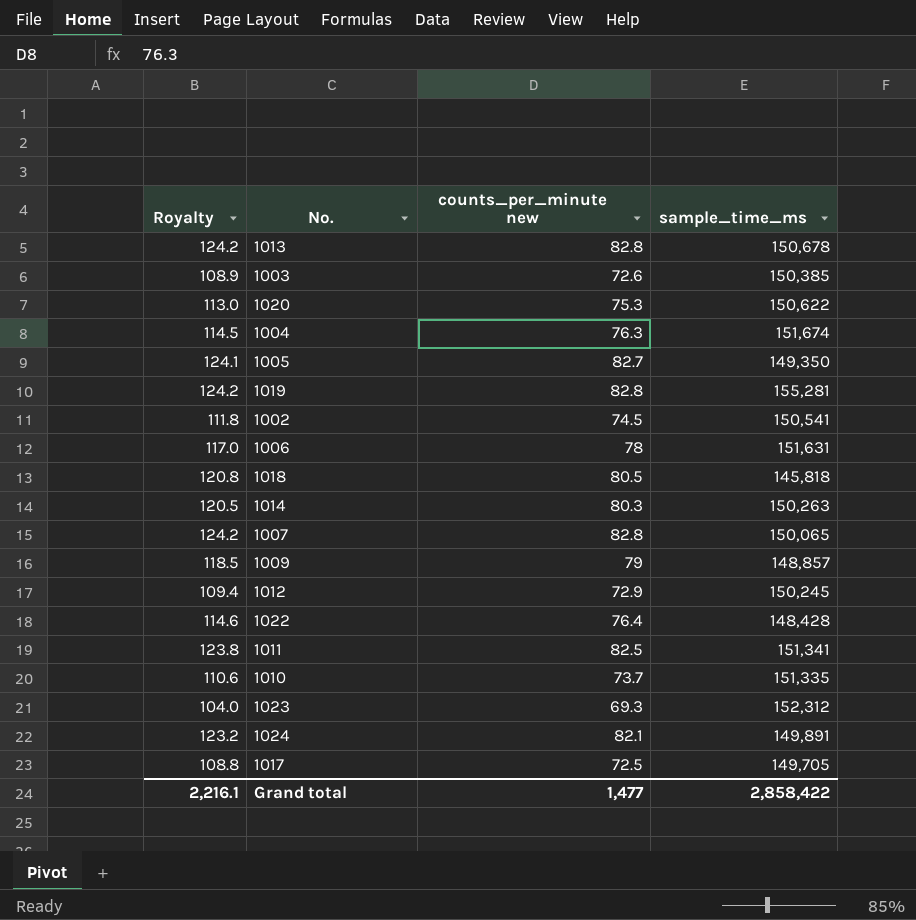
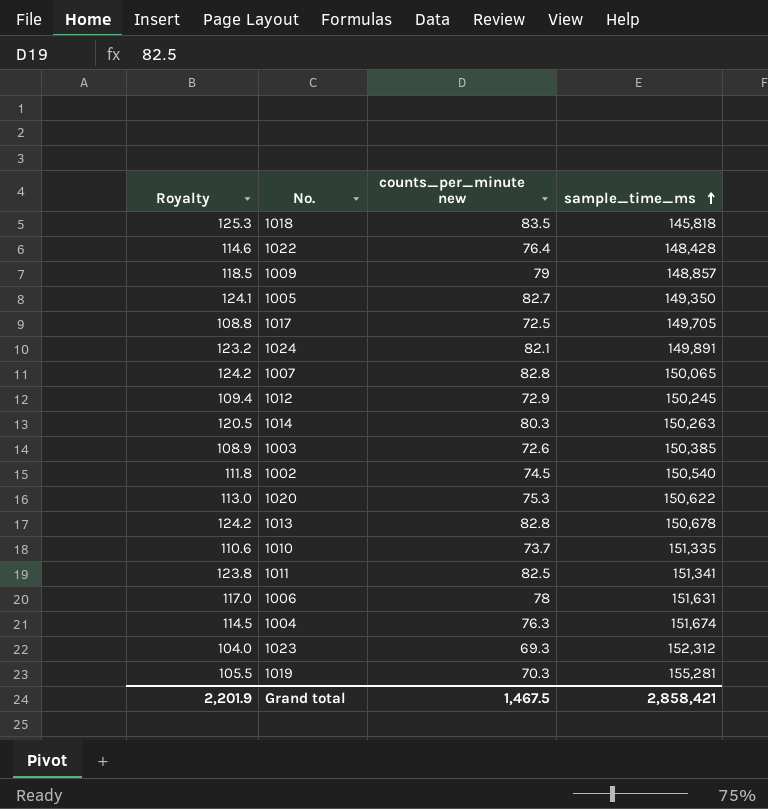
row order: none -> sample_time_ms ascending
1018 | Royalty: 120.8 -> 125.3
1018 | counts_per_minute new: 80.5 -> 83.5
1002 | sample_time_ms: 150,541 -> 150,540
1019 | Royalty: 124.2 -> 105.5
1019 | counts_per_minute new: 82.8 -> 70.3
Grand total | Royalty: 2,216.1 -> 2,201.9
Grand total | counts_per_minute new: 1,477 -> 1,467.5
Grand total | sample_time_ms: 2,858,422 -> 2,858,421

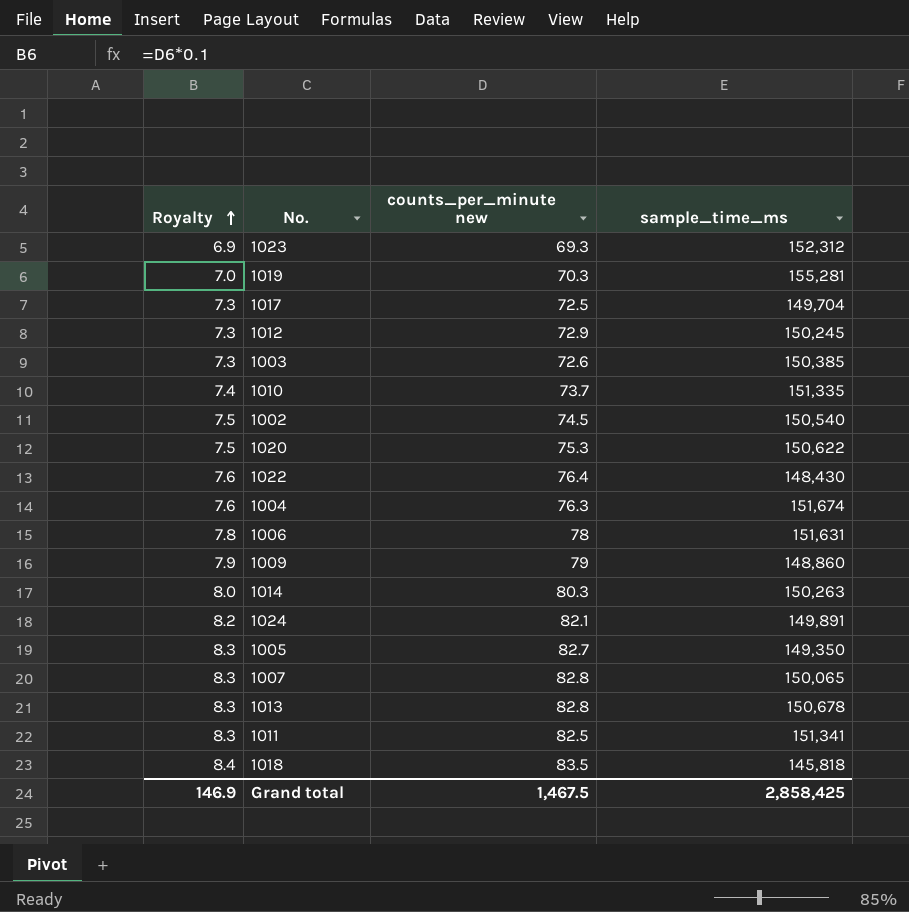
row order: sample_time_ms ascending -> Royalty ascending
column Royalty | formula: [counts_per_minute new] * 1.5 -> [counts_per_minute new] * 0.1
1017 | sample_time_ms: 149,705 -> 149,704
1022 | sample_time_ms: 148,428 -> 148,430
1009 | sample_time_ms: 148,857 -> 148,860
Grand total | Royalty: 2,201.9 -> 146.9
Grand total | sample_time_ms: 2,858,421 -> 2,858,425

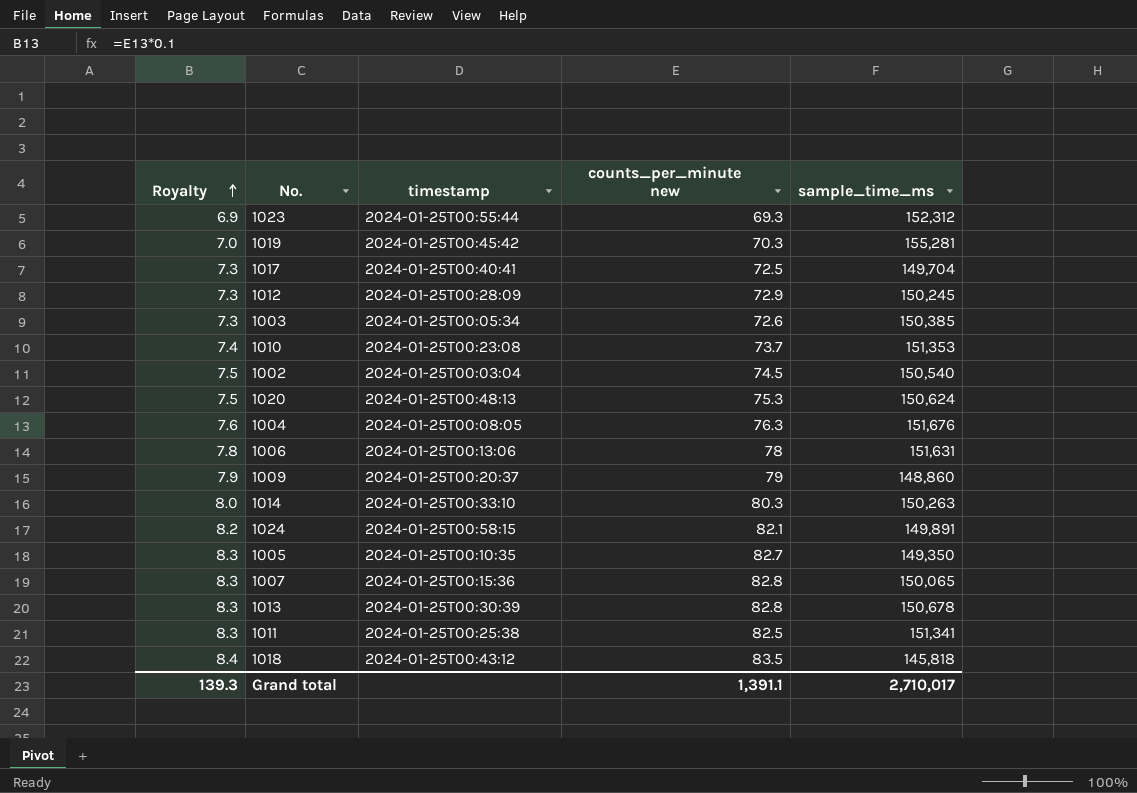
column timestamp | position: none -> 3
row 1022: 7.6 | 76.4 | 148,430 -> none
1010 | sample_time_ms: 151,335 -> 151,353
1020 | sample_time_ms: 150,622 -> 150,624
1004 | sample_time_ms: 151,674 -> 151,676
Grand total | Royalty: 146.9 -> 139.3
Grand total | counts_per_minute new: 1,467.5 -> 1,391.1
Grand total | sample_time_ms: 2,858,425 -> 2,710,017

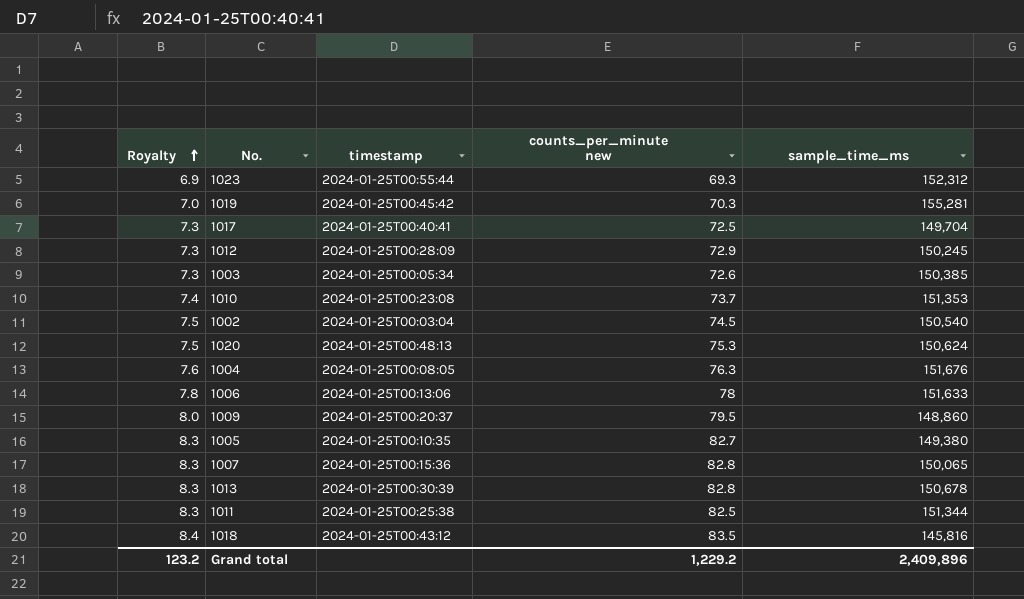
row 1014: 8.0 | 2024-01-25T00:33:10 | 80.3 | 150,263 -> none
row 1024: 8.2 | 2024-01-25T00:58:15 | 82.1 | 149,891 -> none
1006 | sample_time_ms: 151,631 -> 151,633
1009 | Royalty: 7.9 -> 8.0
1009 | counts_per_minute new: 79 -> 79.5
1005 | sample_time_ms: 149,350 -> 149,380
1011 | sample_time_ms: 151,341 -> 151,344
1018 | sample_time_ms: 145,818 -> 145,816
Grand total | Royalty: 139.3 -> 123.2
Grand total | counts_per_minute new: 1,391.1 -> 1,229.2
Grand total | sample_time_ms: 2,710,017 -> 2,409,896

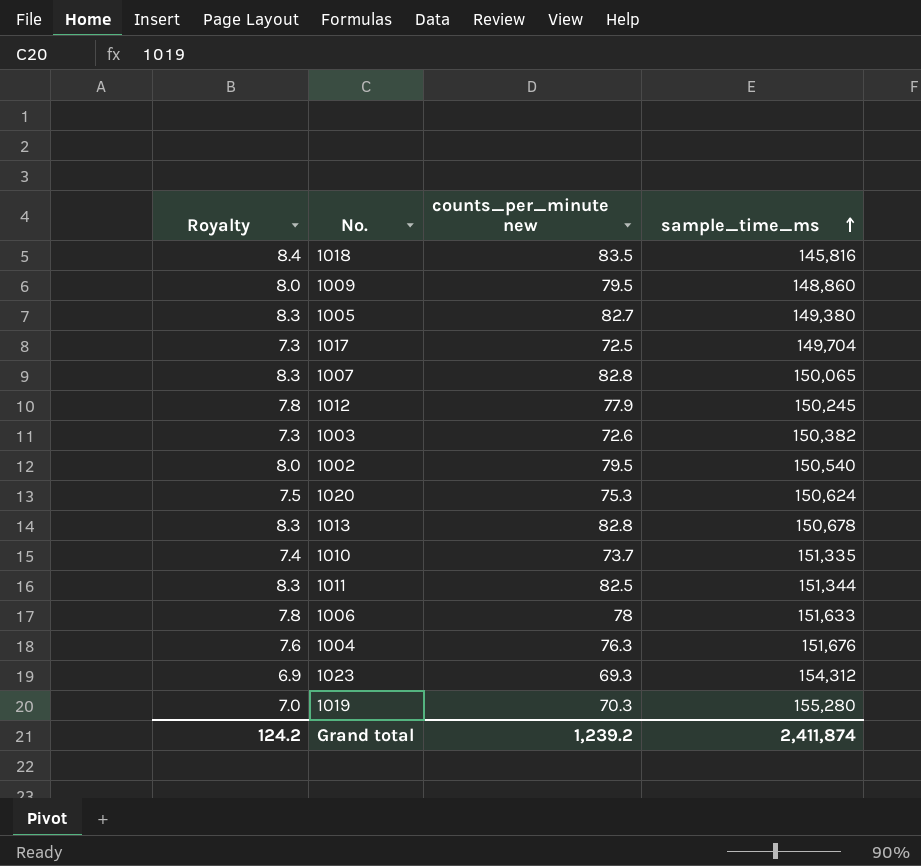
row order: Royalty ascending -> sample_time_ms ascending
column timestamp | position: 3 -> none
1012 | Royalty: 7.3 -> 7.8
1012 | counts_per_minute new: 72.9 -> 77.9
1003 | sample_time_ms: 150,385 -> 150,382
1002 | Royalty: 7.5 -> 8.0
1002 | counts_per_minute new: 74.5 -> 79.5
1010 | sample_time_ms: 151,353 -> 151,335
1023 | sample_time_ms: 152,312 -> 154,312
1019 | sample_time_ms: 155,281 -> 155,280
Grand total | Royalty: 123.2 -> 124.2
Grand total | counts_per_minute new: 1,229.2 -> 1,239.2
Grand total | sample_time_ms: 2,409,896 -> 2,411,874

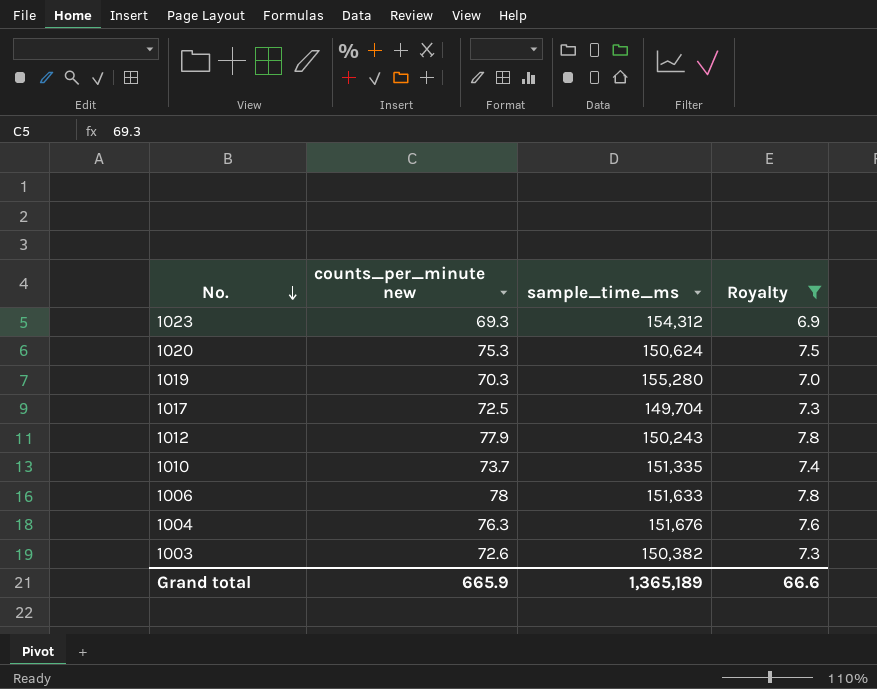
filter: none -> Royalty <= 7.8
row order: sample_time_ms ascending -> No. descending
column Royalty | position: 1 -> 4
1012 | sample_time_ms: 150,245 -> 150,243
Grand total | counts_per_minute new: 1,239.2 -> 665.9
Grand total | sample_time_ms: 2,411,874 -> 1,365,189
Grand total | Royalty: 124.2 -> 66.6

